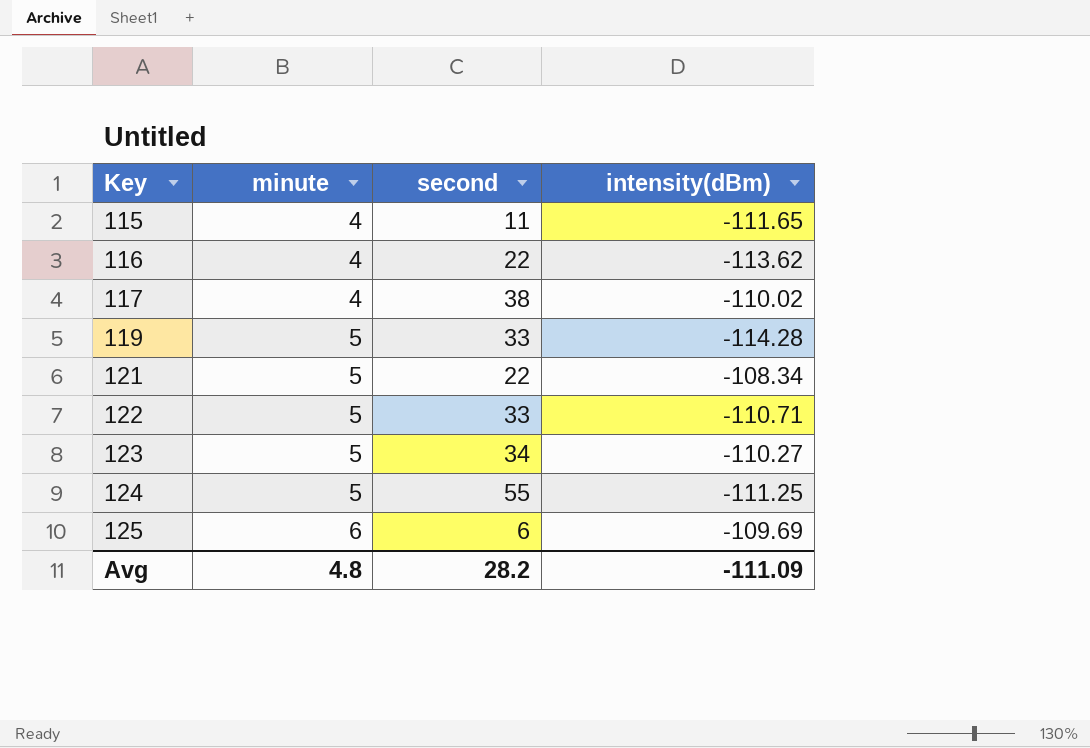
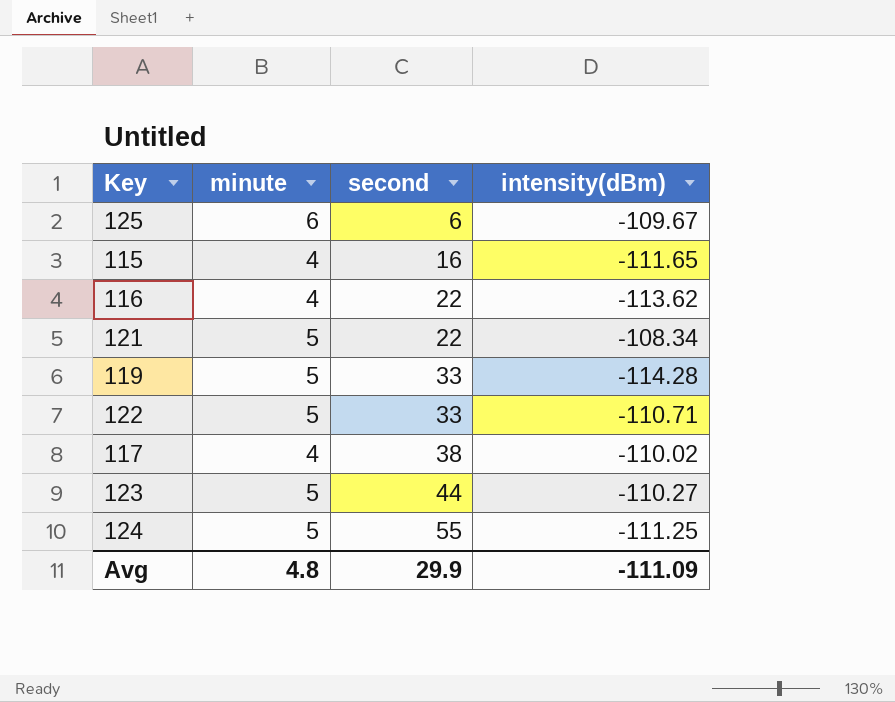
row order: Key ascending -> second ascending
125 | intensity(dBm): -109.69 -> -109.67
115 | second: 11 -> 16
123 | second: 34 -> 44
Avg | second: 28.2 -> 29.9

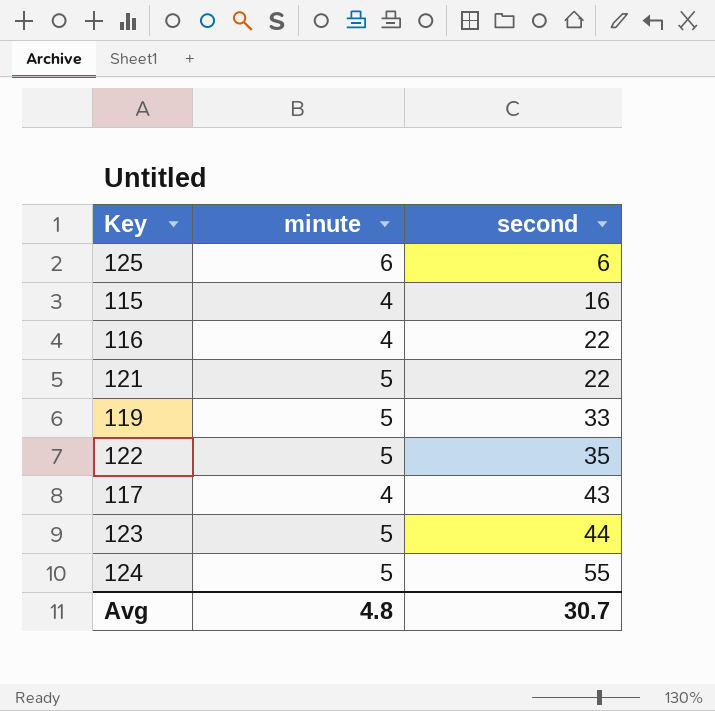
column intensity(dBm) | position: 4 -> none
122 | second: 33 -> 35
117 | second: 38 -> 43
Avg | second: 29.9 -> 30.7

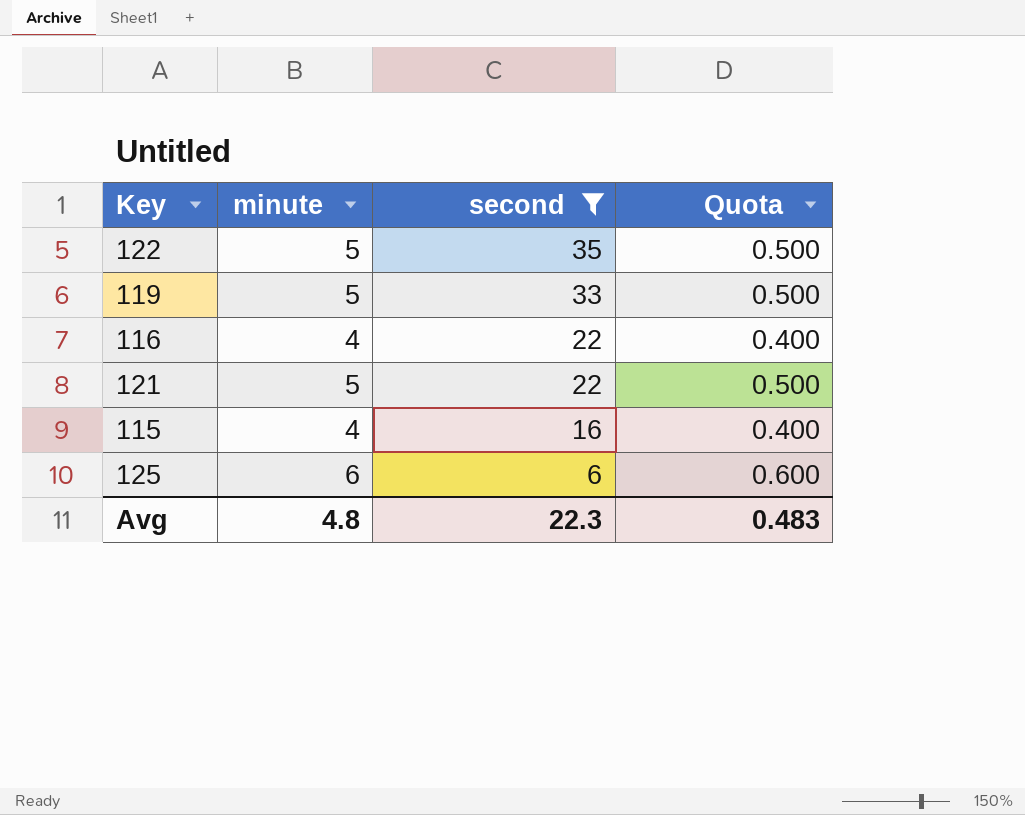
filter: none -> second <= 35
row order: second ascending -> second descending
column Quota | formula: none -> [minute] * 0.1
Avg | second: 30.7 -> 22.3

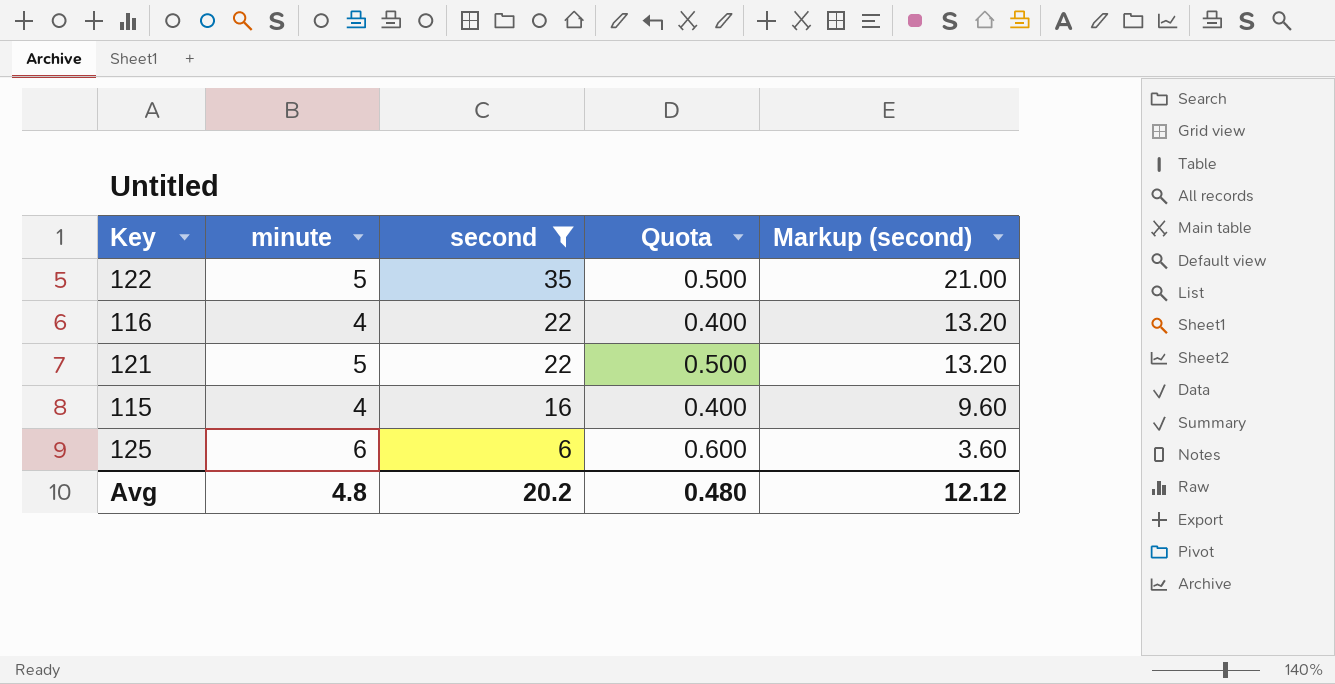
column Markup (second) | formula: none -> [second] * 0.6
row 119: 5 | 33 | 0.500 -> none
Avg | second: 22.3 -> 20.2
Avg | Quota: 0.483 -> 0.480

